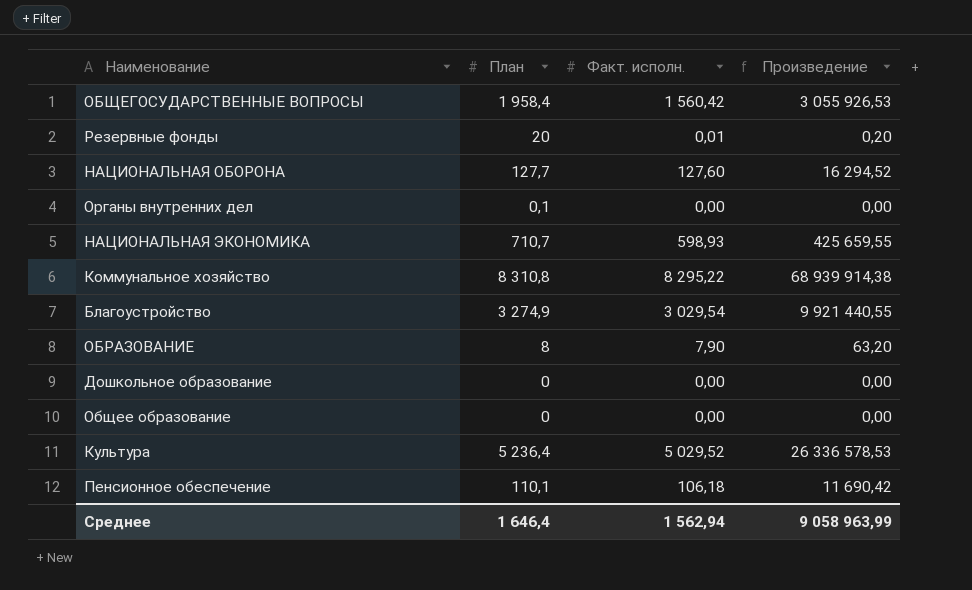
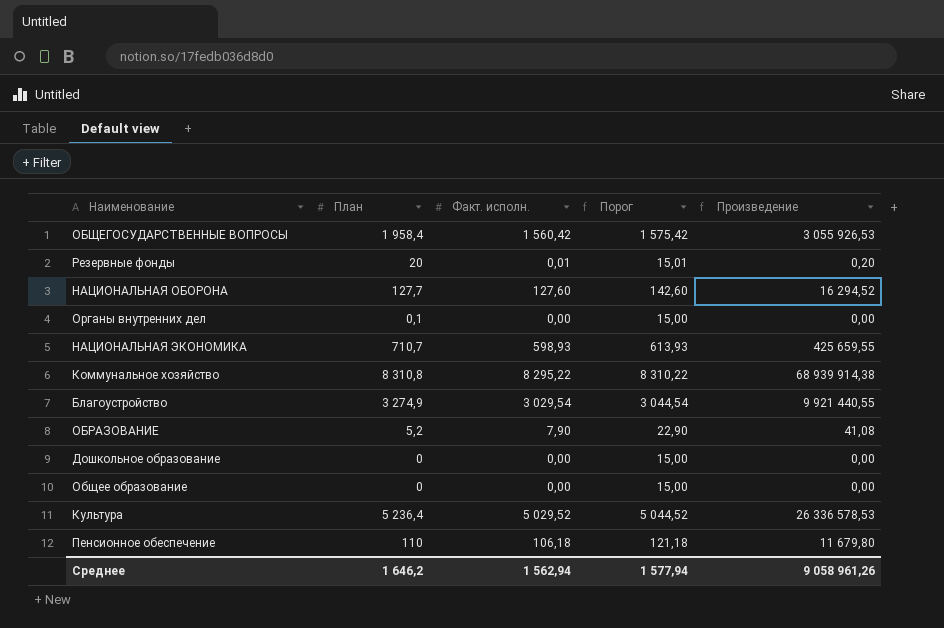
column Порог | formula: none -> [Факт. исполн.] + 15
ОБРАЗОВАНИЕ | План: 8 -> 5,2
ОБРАЗОВАНИЕ | Произведение: 63,20 -> 41,08
Пенсионное обеспечение | План: 110,1 -> 110
Пенсионное обеспечение | Произведение: 11 690,42 -> 11 679,80
Среднее | План: 1 646,4 -> 1 646,2
Среднее | Произведение: 9 058 963,99 -> 9 058 961,26

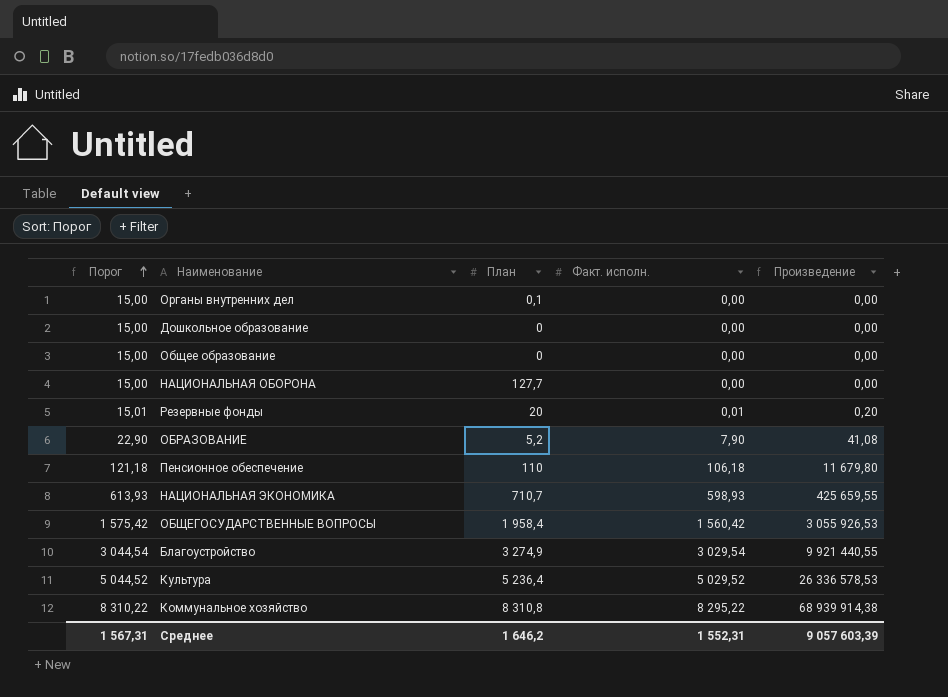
row order: none -> Порог ascending
column Порог | position: 4 -> 1
НАЦИОНАЛЬНАЯ ОБОРОНА | Порог: 142,60 -> 15,00
НАЦИОНАЛЬНАЯ ОБОРОНА | Факт. исполн.: 127,60 -> 0,00
НАЦИОНАЛЬНАЯ ОБОРОНА | Произведение: 16 294,52 -> 0,00
Среднее | Порог: 1 577,94 -> 1 567,31
Среднее | Факт. исполн.: 1 562,94 -> 1 552,31
Среднее | Произведение: 9 058 961,26 -> 9 057 603,39

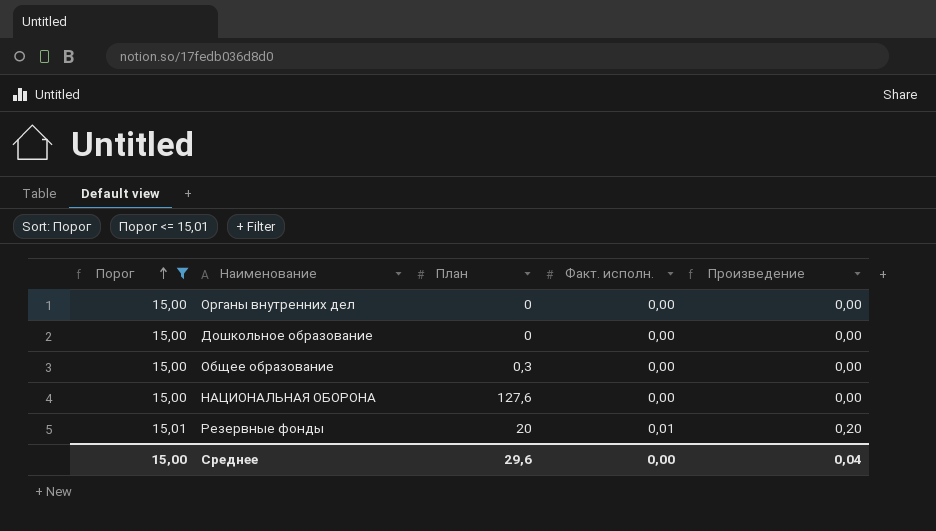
filter: none -> Порог <= 15,01
Органы внутренних дел | План: 0,1 -> 0
Общее образование | План: 0 -> 0,3
НАЦИОНАЛЬНАЯ ОБОРОНА | План: 127,7 -> 127,6
Среднее | Порог: 1 567,31 -> 15,00
Среднее | План: 1 646,2 -> 29,6
Среднее | Факт. исполн.: 1 552,31 -> 0,00
Среднее | Произведение: 9 057 603,39 -> 0,04

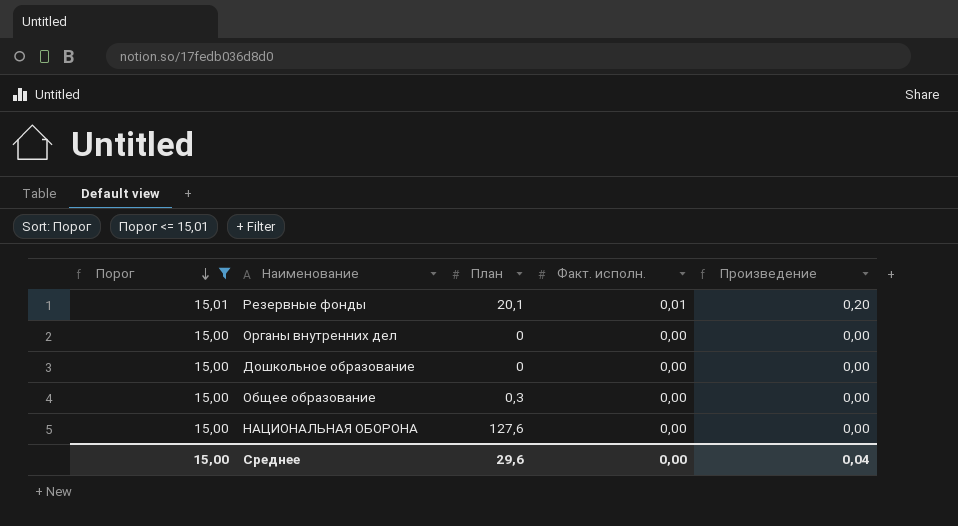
row order: Порог ascending -> Порог descending
Резервные фонды | План: 20 -> 20,1

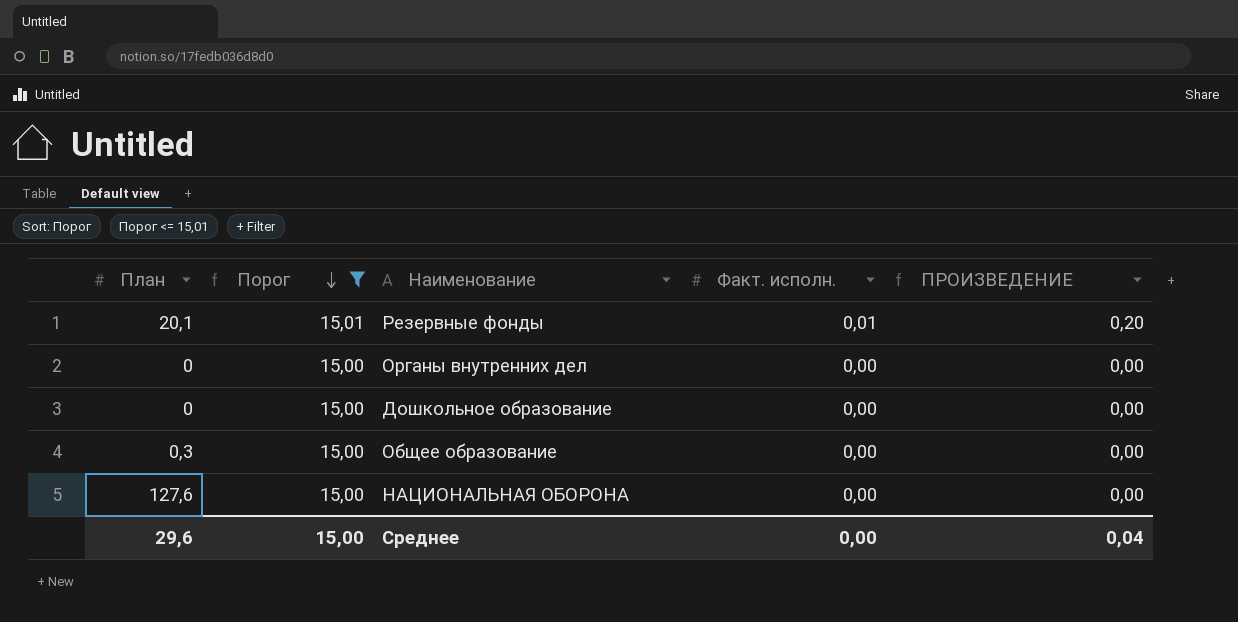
column План | position: 3 -> 1
column name: Произведение -> ПРОИЗВЕДЕНИЕ

